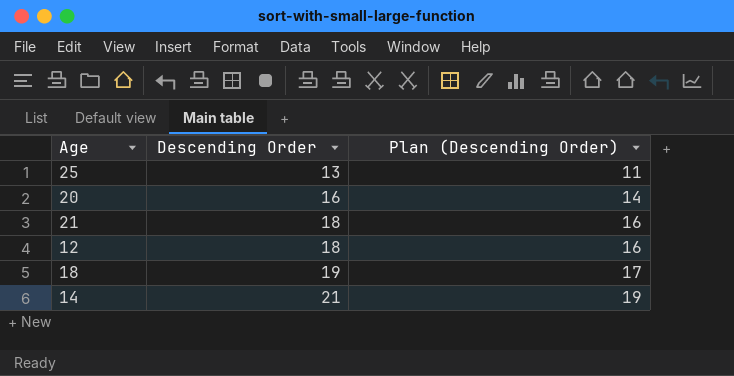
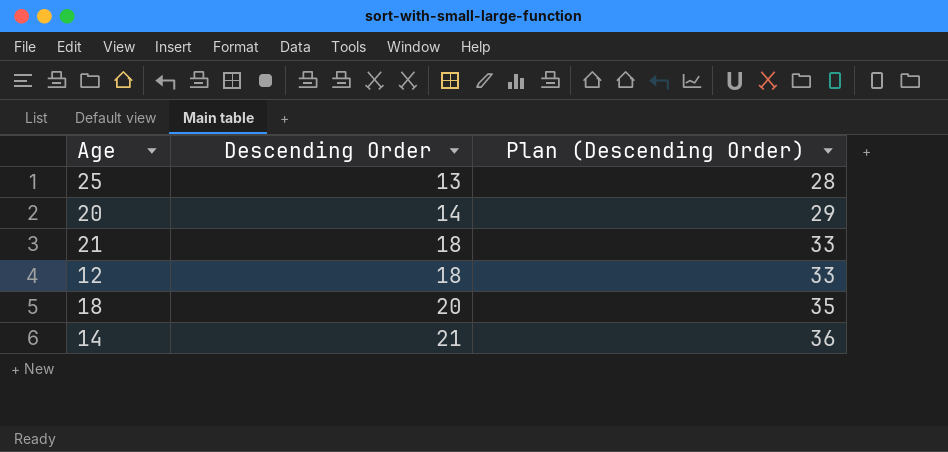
column Plan (Descending Order) | formula: [Descending Order] - 2 -> [Descending Order] + 15
20 | Descending Order: 16 -> 14
18 | Descending Order: 19 -> 20

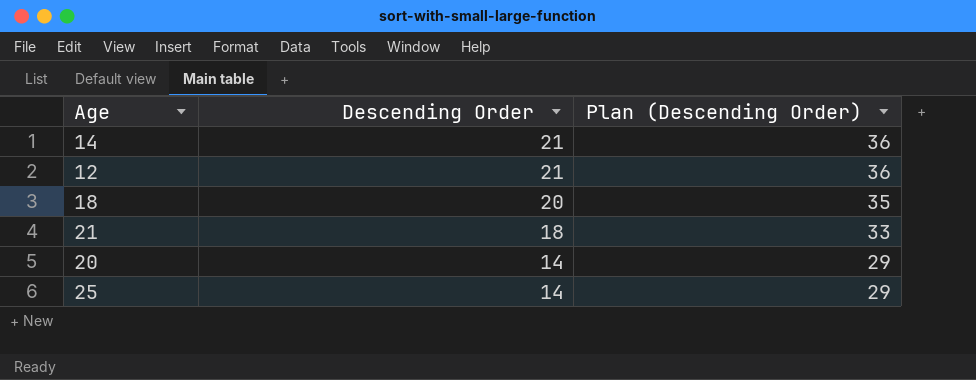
row order: Descending Order ascending -> Descending Order descending
12 | Descending Order: 18 -> 21
12 | Plan (Descending Order): 33 -> 36
25 | Descending Order: 13 -> 14
25 | Plan (Descending Order): 28 -> 29

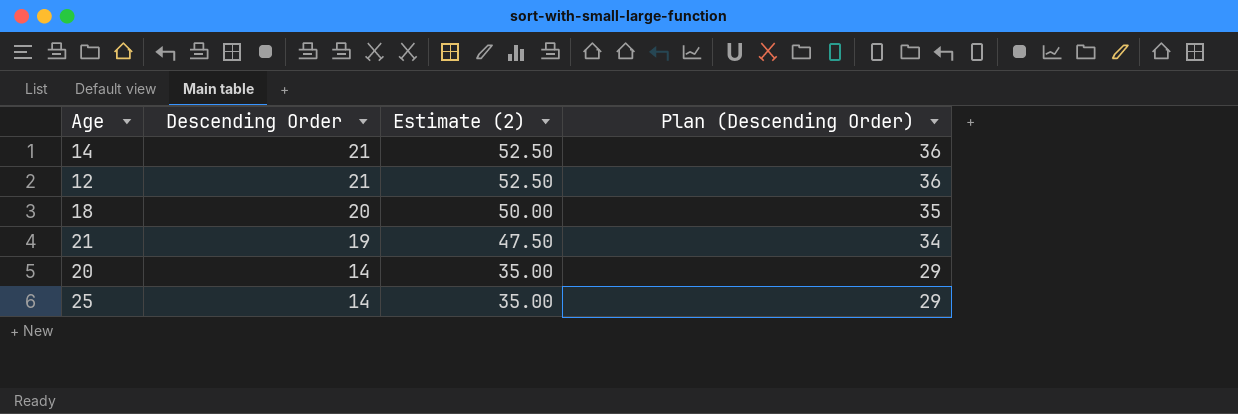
column Estimate (2) | formula: none -> [Descending Order] * 2.5
21 | Descending Order: 18 -> 19
21 | Plan (Descending Order): 33 -> 34

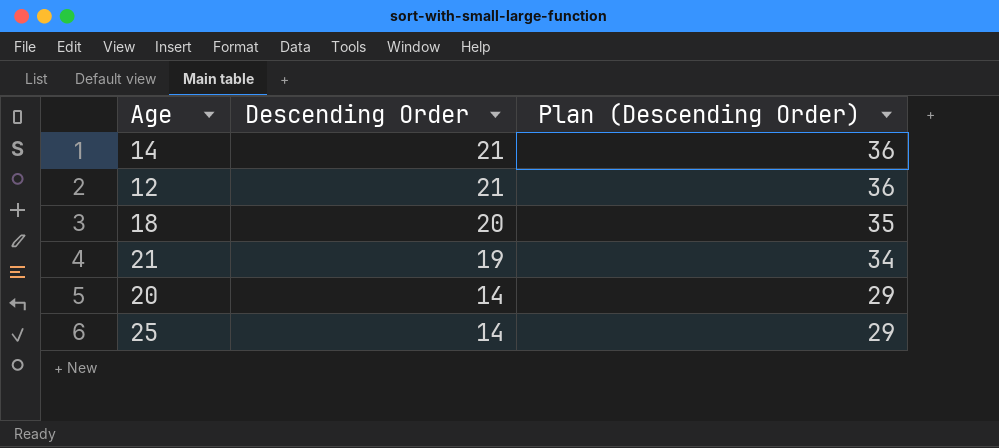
column Estimate (2) | formula: [Descending Order] * 2.5 -> none

